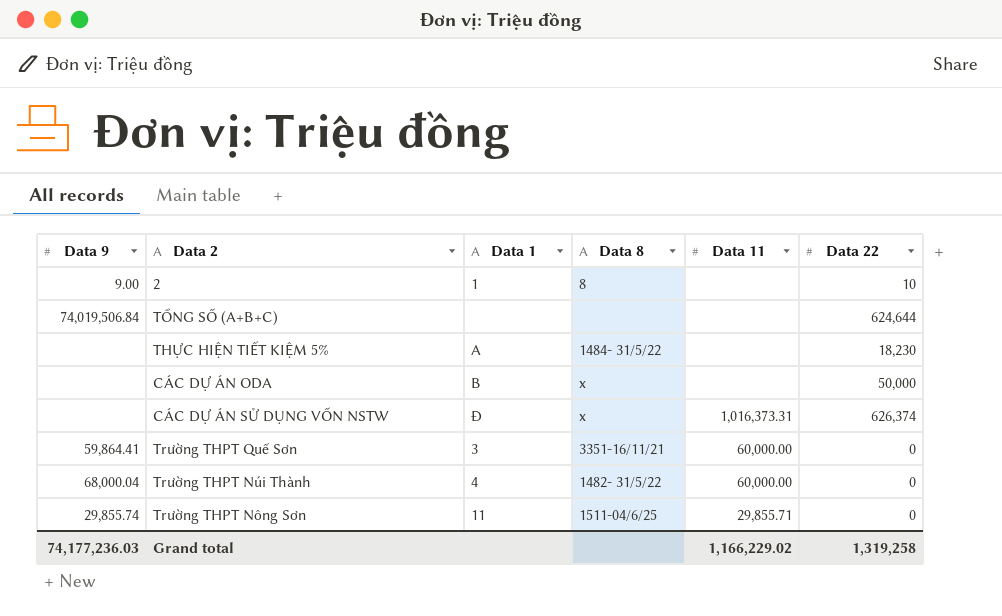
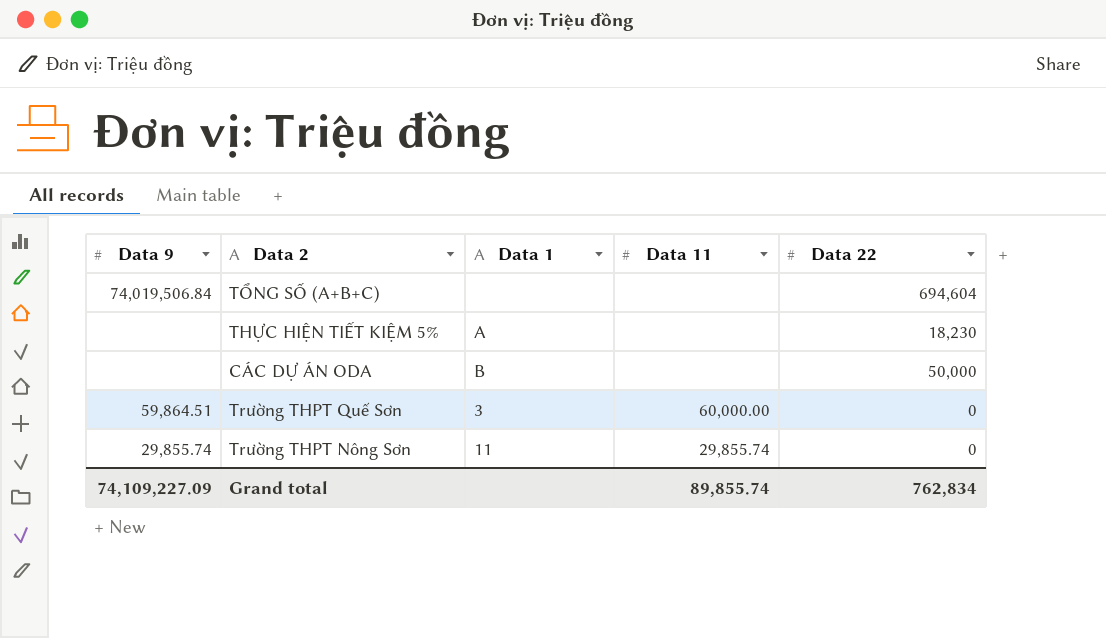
column Data 8 | position: 4 -> none
row 2: 9.00 | 1 | 8 | none | 10 -> none
row CÁC DỰ ÁN SỬ DỤNG VỐN NSTW: none | Đ | x | 1,016,373.31 | 626,374 -> none
row Trường THPT Núi Thành: 68,000.04 | 4 | 1482- 31/5/22 | 60,000.00 | 0 -> none
TỔNG SỐ (A+B+C) | Data 22: 624,644 -> 694,604
Trường THPT Quế Sơn | Data 9: 59,864.41 -> 59,864.51
Trường THPT Nông Sơn | Data 11: 29,855.71 -> 29,855.74
Grand total | Data 9: 74,177,236.03 -> 74,109,227.09
Grand total | Data 11: 1,166,229.02 -> 89,855.74
Grand total | Data 22: 1,319,258 -> 762,834

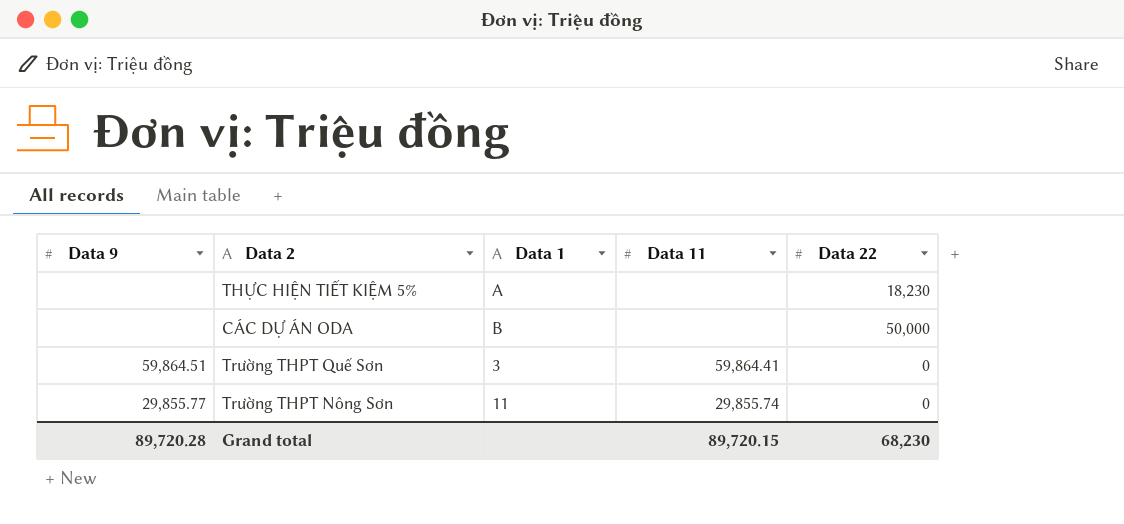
row TỔNG SỐ (A+B+C): 74,019,506.84 | none | none | 694,604 -> none
Trường THPT Quế Sơn | Data 11: 60,000.00 -> 59,864.41
Trường THPT Nông Sơn | Data 9: 29,855.74 -> 29,855.77
Grand total | Data 9: 74,109,227.09 -> 89,720.28
Grand total | Data 11: 89,855.74 -> 89,720.15
Grand total | Data 22: 762,834 -> 68,230

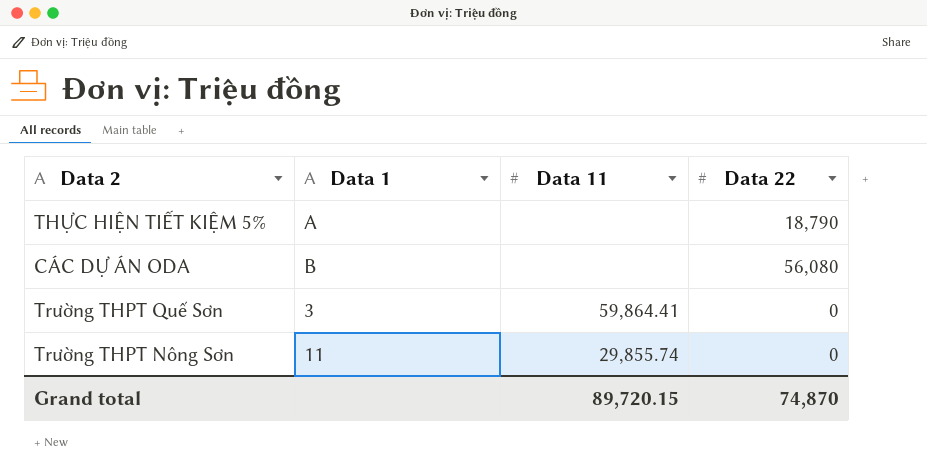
column Data 9 | position: 1 -> none
THỰC HIỆN TIẾT KIỆM 5% | Data 22: 18,230 -> 18,790
CÁC DỰ ÁN ODA | Data 22: 50,000 -> 56,080
Grand total | Data 22: 68,230 -> 74,870

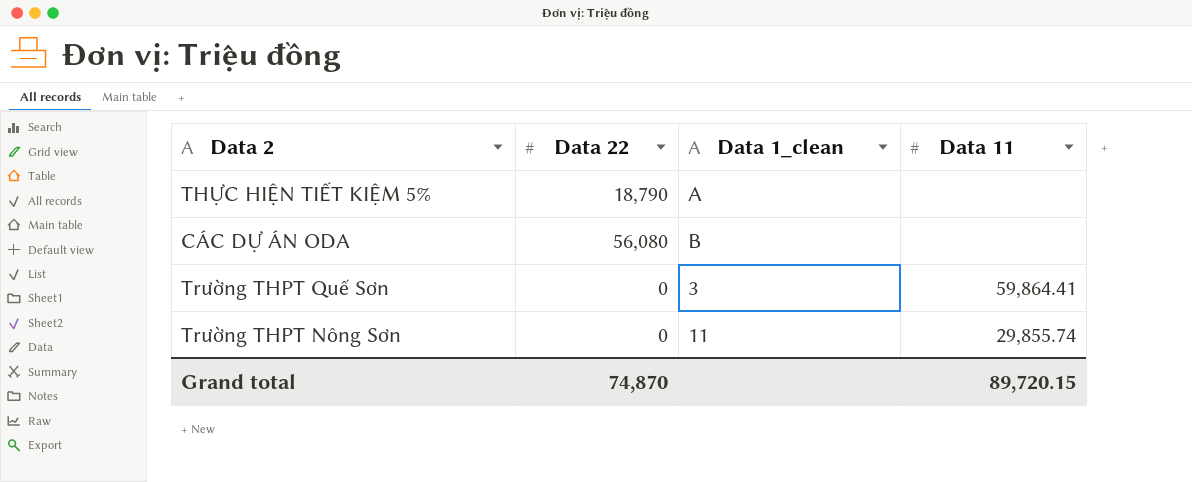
column Data 22 | position: 4 -> 2
column name: Data 1 -> Data 1_clean

